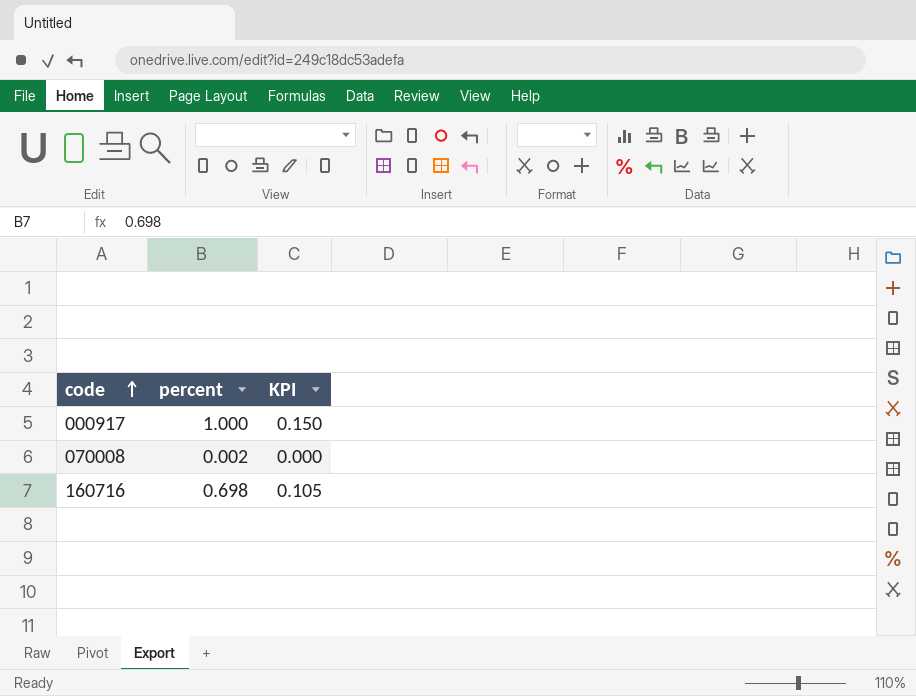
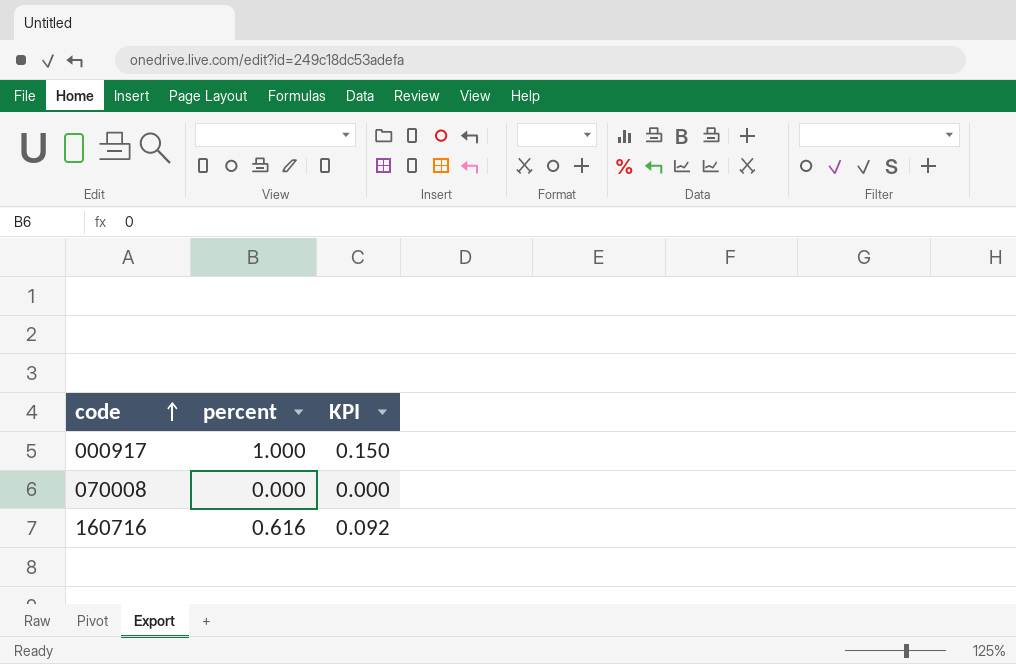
070008 | percent: 0.002 -> 0.000
160716 | percent: 0.698 -> 0.616
160716 | KPI: 0.105 -> 0.092

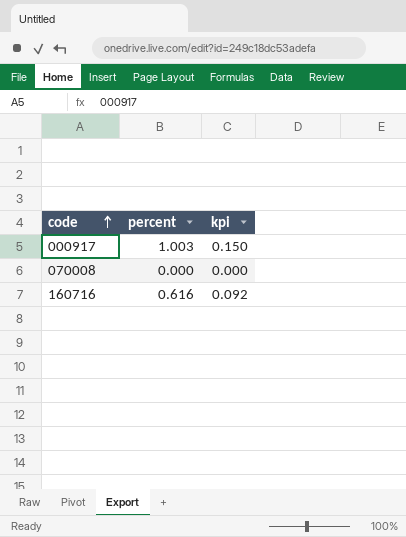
column name: KPI -> kpi
000917 | percent: 1.000 -> 1.003

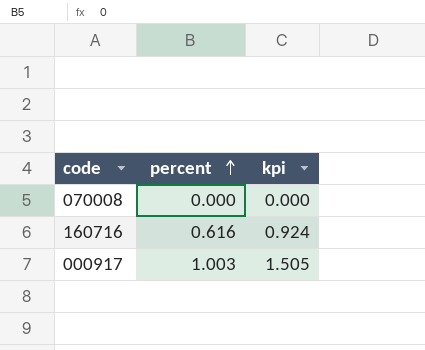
row order: code ascending -> percent ascending
column kpi | formula: [percent] * 0.15 -> [percent] * 1.5

